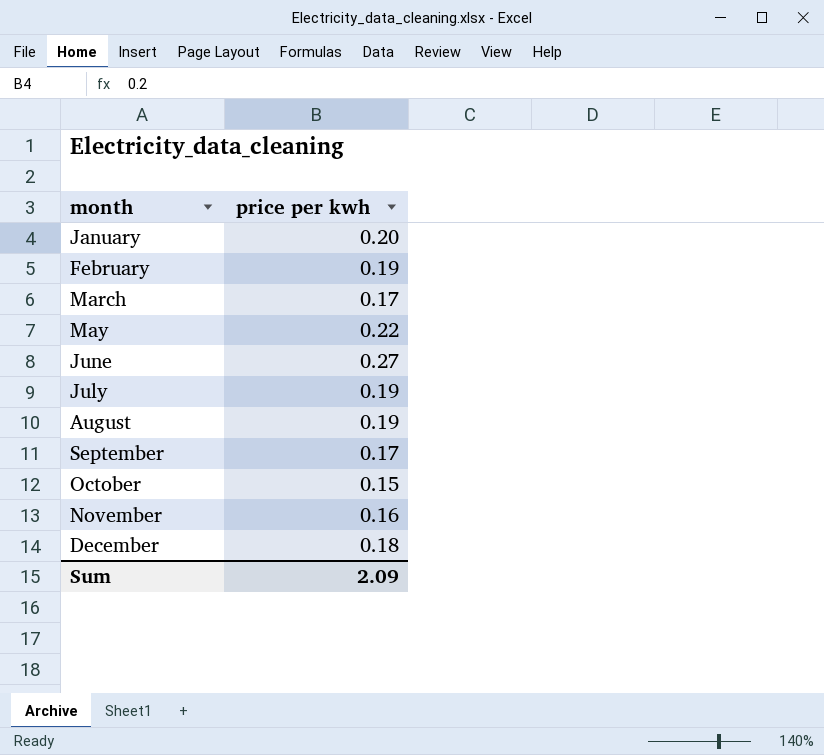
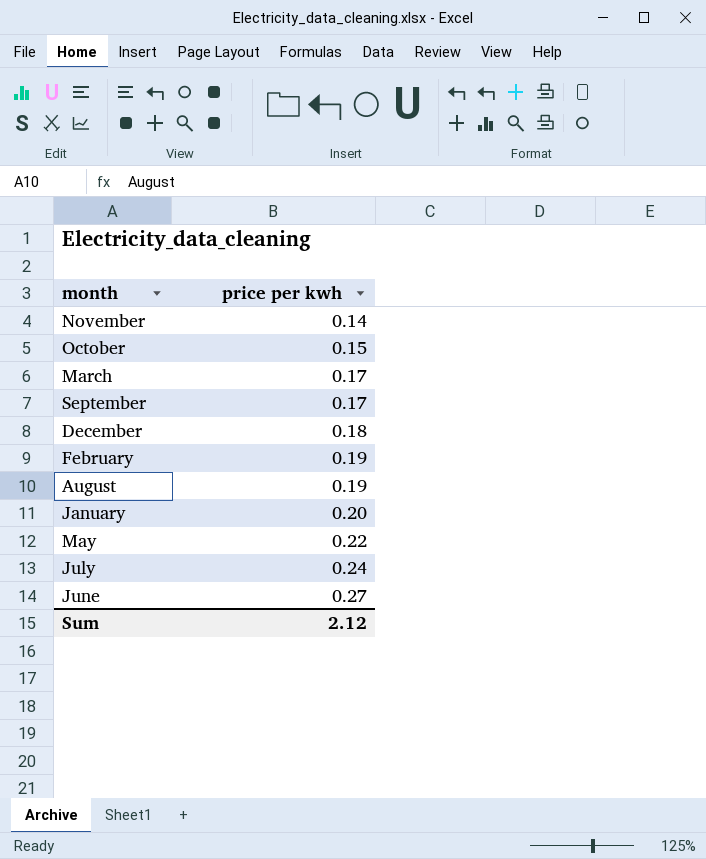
row order: month ascending -> price per kwh ascending
November | price per kwh: 0.16 -> 0.14
July | price per kwh: 0.19 -> 0.24
Sum | price per kwh: 2.09 -> 2.12

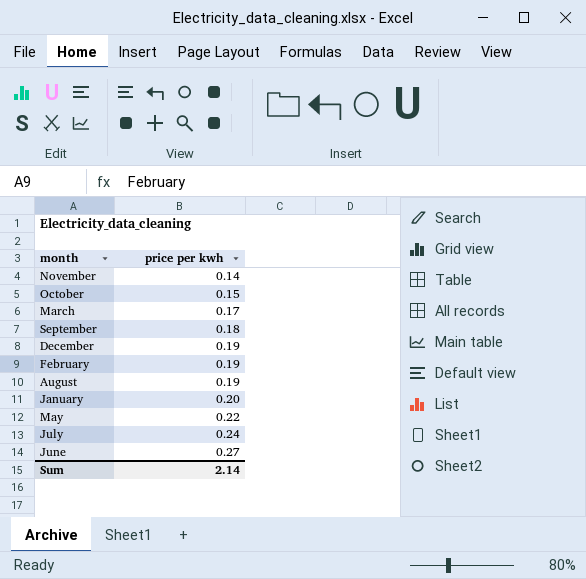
September | price per kwh: 0.17 -> 0.18
December | price per kwh: 0.18 -> 0.19
Sum | price per kwh: 2.12 -> 2.14

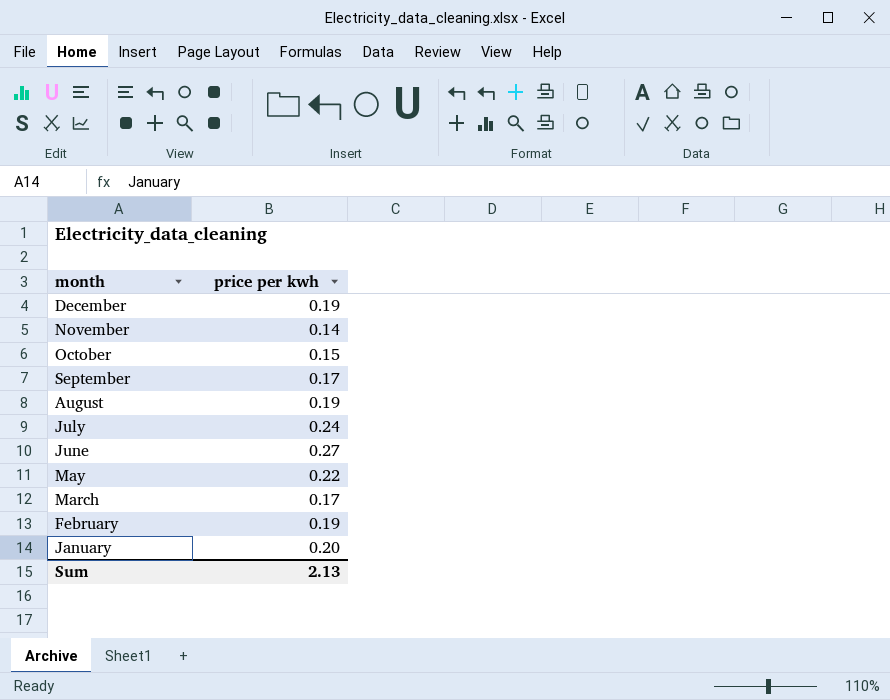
row order: price per kwh ascending -> month descending
September | price per kwh: 0.18 -> 0.17
Sum | price per kwh: 2.14 -> 2.13

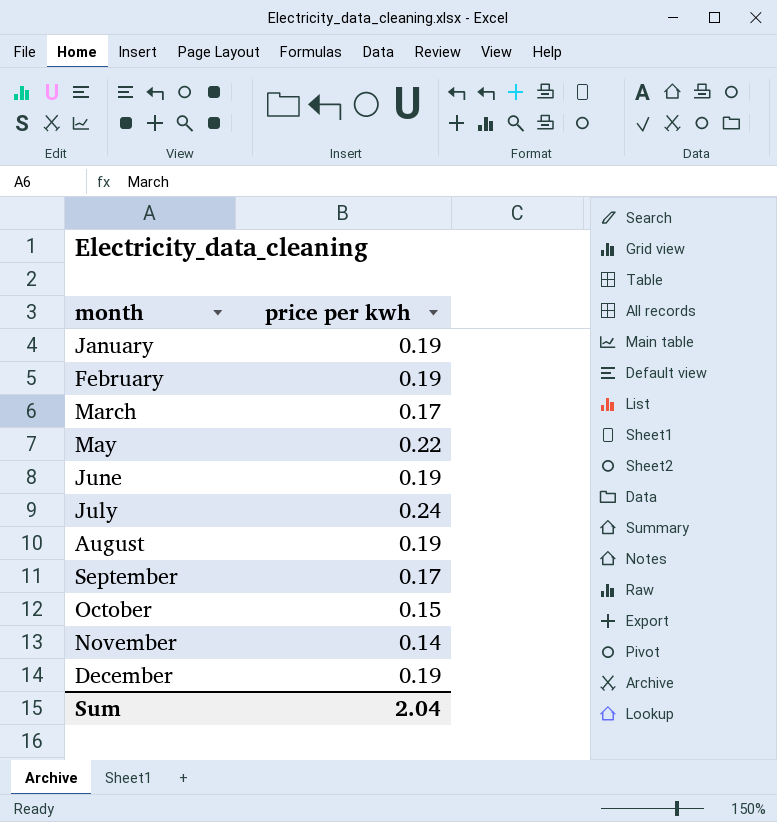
row order: month descending -> month ascending
January | price per kwh: 0.20 -> 0.19
June | price per kwh: 0.27 -> 0.19
Sum | price per kwh: 2.13 -> 2.04

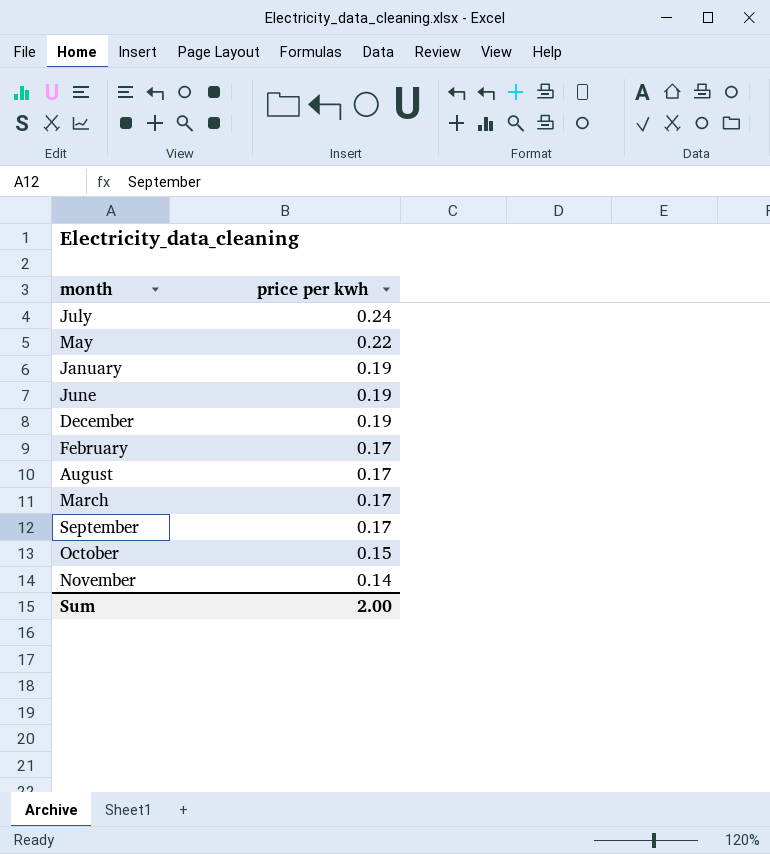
row order: month ascending -> price per kwh descending
February | price per kwh: 0.19 -> 0.17
August | price per kwh: 0.19 -> 0.17
Sum | price per kwh: 2.04 -> 2.00

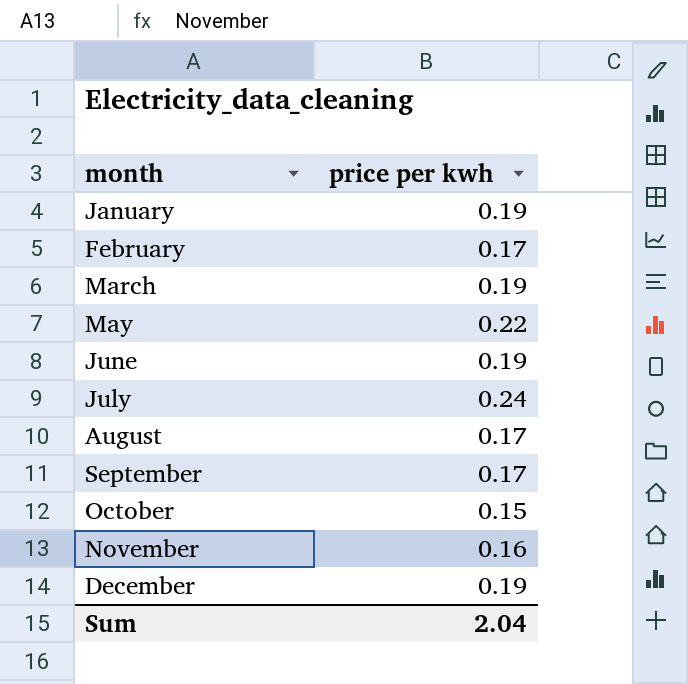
row order: price per kwh descending -> month ascending
March | price per kwh: 0.17 -> 0.19
November | price per kwh: 0.14 -> 0.16
Sum | price per kwh: 2.00 -> 2.04

